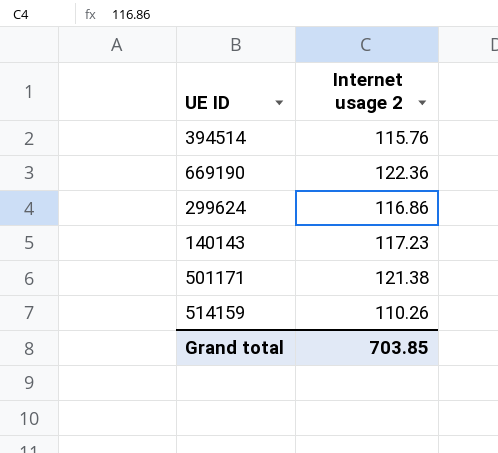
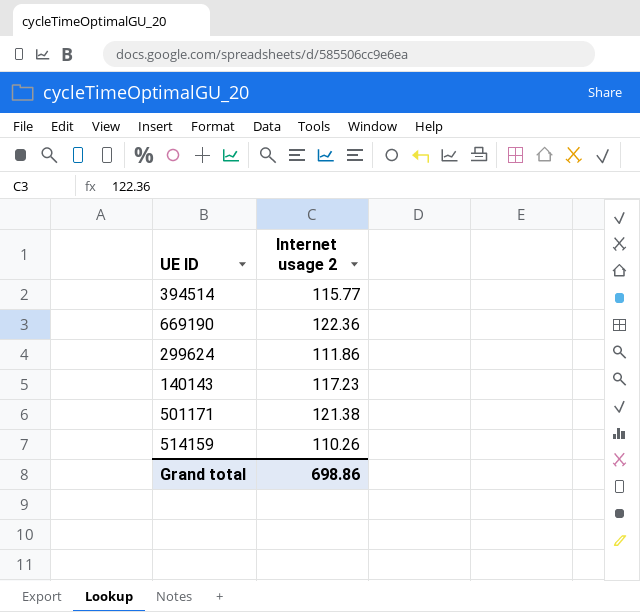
394514 | Internet usage 2: 115.76 -> 115.77
299624 | Internet usage 2: 116.86 -> 111.86
Grand total | Internet usage 2: 703.85 -> 698.86

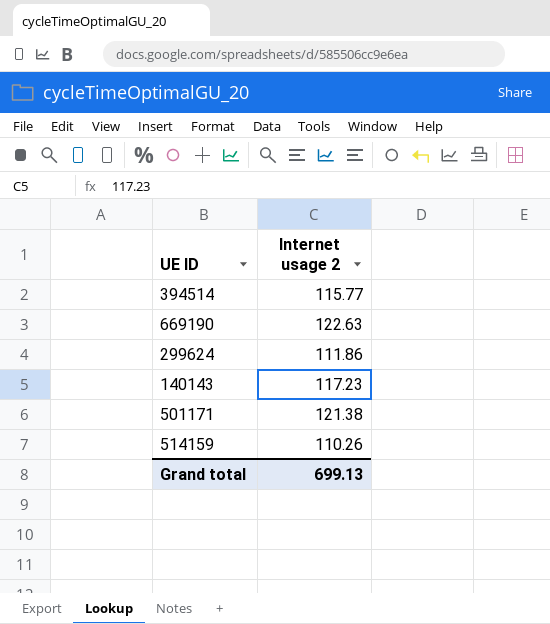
669190 | Internet usage 2: 122.36 -> 122.63
Grand total | Internet usage 2: 698.86 -> 699.13

